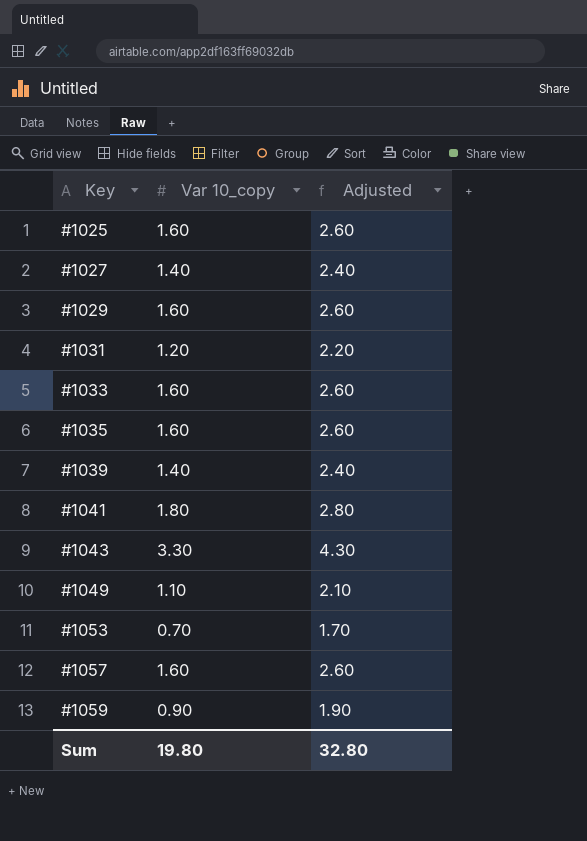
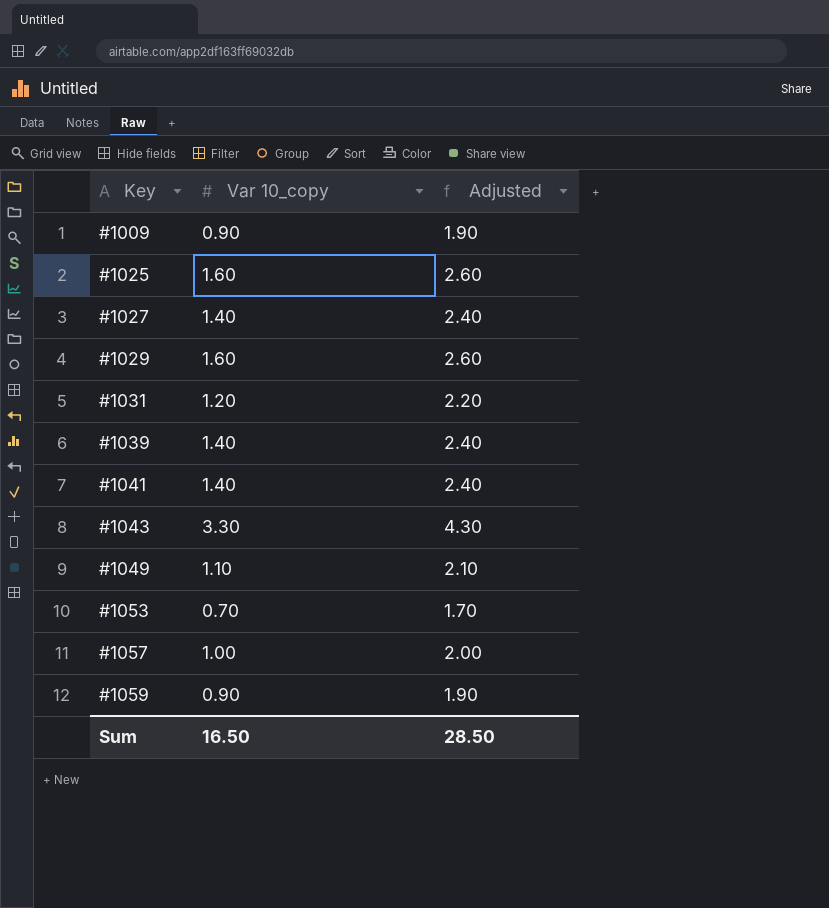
row #1033: 1.60 | 2.60 -> none
row #1035: 1.60 | 2.60 -> none
row #1009: none -> 0.90 | 1.90
#1041 | Var 10_copy: 1.80 -> 1.40
#1041 | Adjusted: 2.80 -> 2.40
#1057 | Var 10_copy: 1.60 -> 1.00
#1057 | Adjusted: 2.60 -> 2.00
Sum | Var 10_copy: 19.80 -> 16.50
Sum | Adjusted: 32.80 -> 28.50

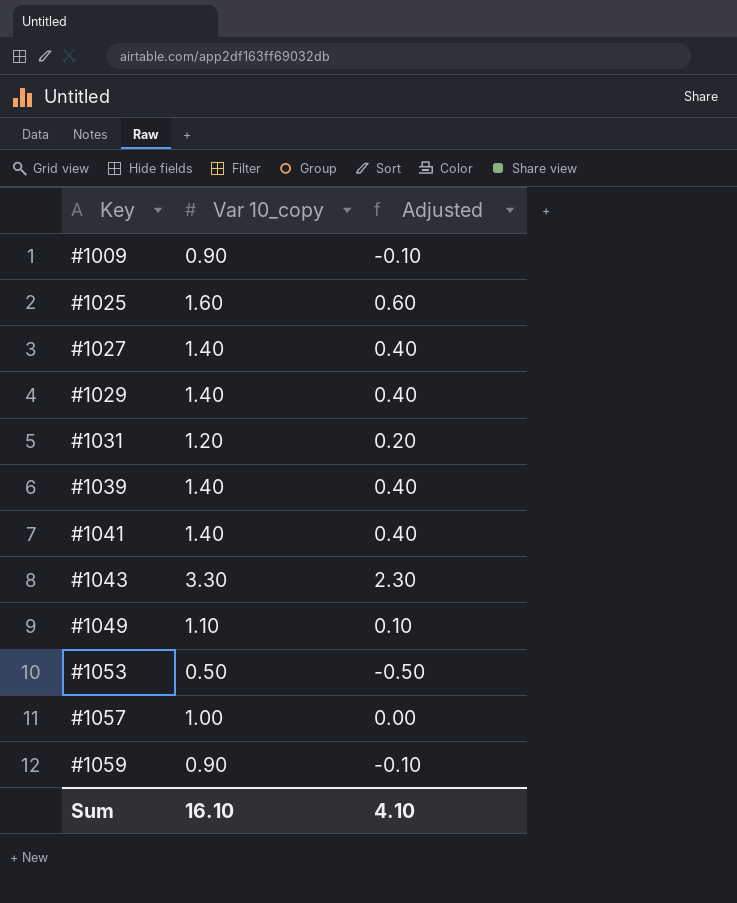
column Adjusted | formula: [Var 10_copy] + 1 -> [Var 10_copy] - 1
#1029 | Var 10_copy: 1.60 -> 1.40
#1053 | Var 10_copy: 0.70 -> 0.50
Sum | Var 10_copy: 16.50 -> 16.10
Sum | Adjusted: 28.50 -> 4.10

